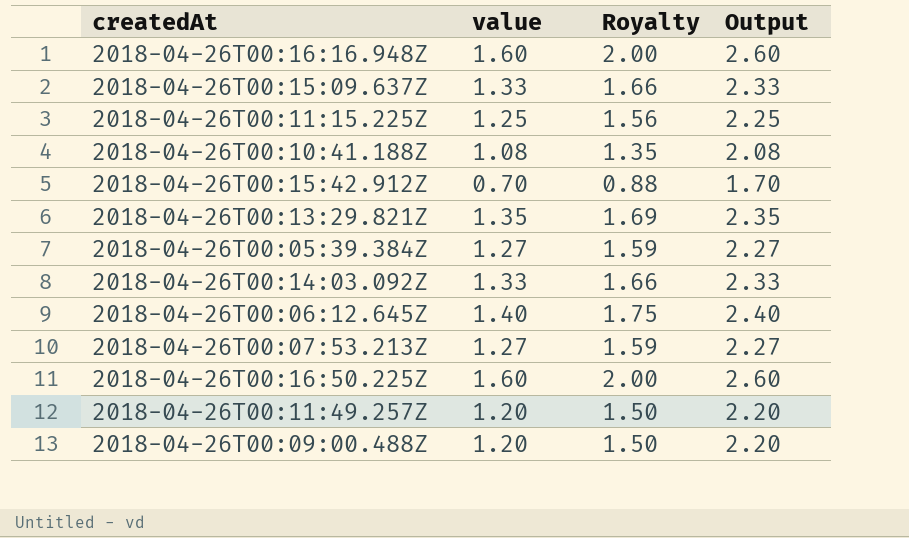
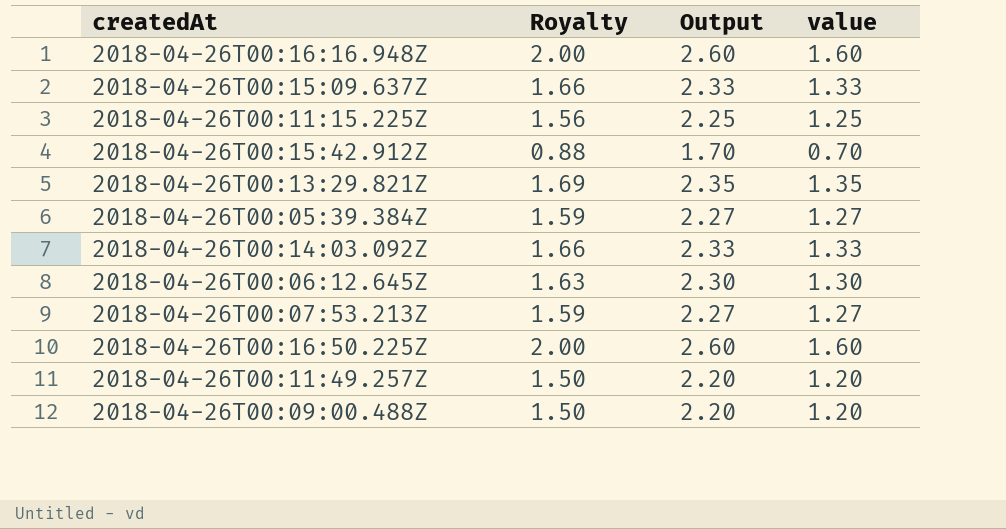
column value | position: 2 -> 4
row 2018-04-26T00:10:41.188Z: 1.08 | 1.35 | 2.08 -> none
2018-04-26T00:06:12.645Z | Royalty: 1.75 -> 1.63
2018-04-26T00:06:12.645Z | Output: 2.40 -> 2.30
2018-04-26T00:06:12.645Z | value: 1.40 -> 1.30

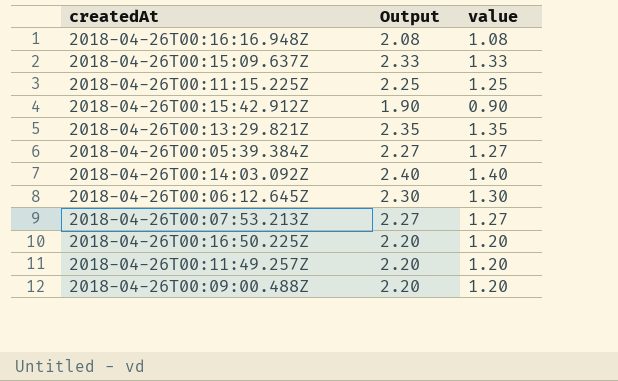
column Royalty | formula: [value] * 1.25 -> none
2018-04-26T00:16:16.948Z | Output: 2.60 -> 2.08
2018-04-26T00:16:16.948Z | value: 1.60 -> 1.08
2018-04-26T00:15:42.912Z | Output: 1.70 -> 1.90
2018-04-26T00:15:42.912Z | value: 0.70 -> 0.90
2018-04-26T00:14:03.092Z | Output: 2.33 -> 2.40
2018-04-26T00:14:03.092Z | value: 1.33 -> 1.40
2018-04-26T00:16:50.225Z | Output: 2.60 -> 2.20
2018-04-26T00:16:50.225Z | value: 1.60 -> 1.20

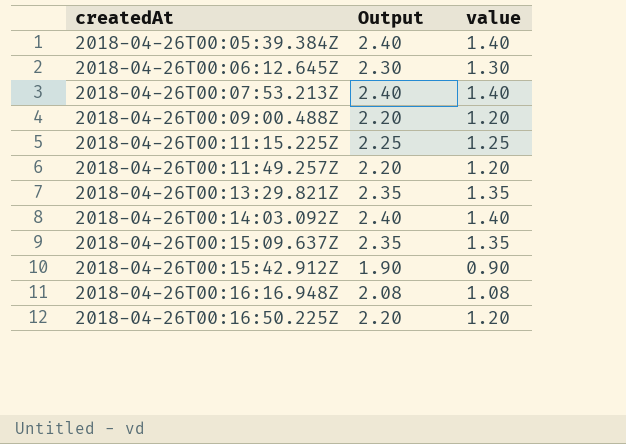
row order: none -> createdAt ascending
2018-04-26T00:05:39.384Z | Output: 2.27 -> 2.40
2018-04-26T00:05:39.384Z | value: 1.27 -> 1.40
2018-04-26T00:07:53.213Z | Output: 2.27 -> 2.40
2018-04-26T00:07:53.213Z | value: 1.27 -> 1.40
2018-04-26T00:15:09.637Z | Output: 2.33 -> 2.35
2018-04-26T00:15:09.637Z | value: 1.33 -> 1.35

